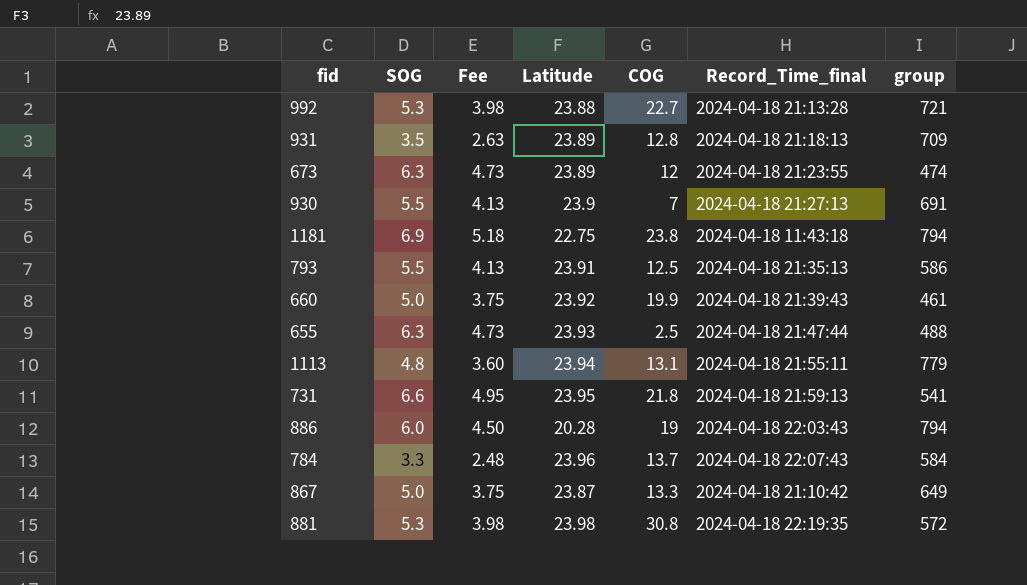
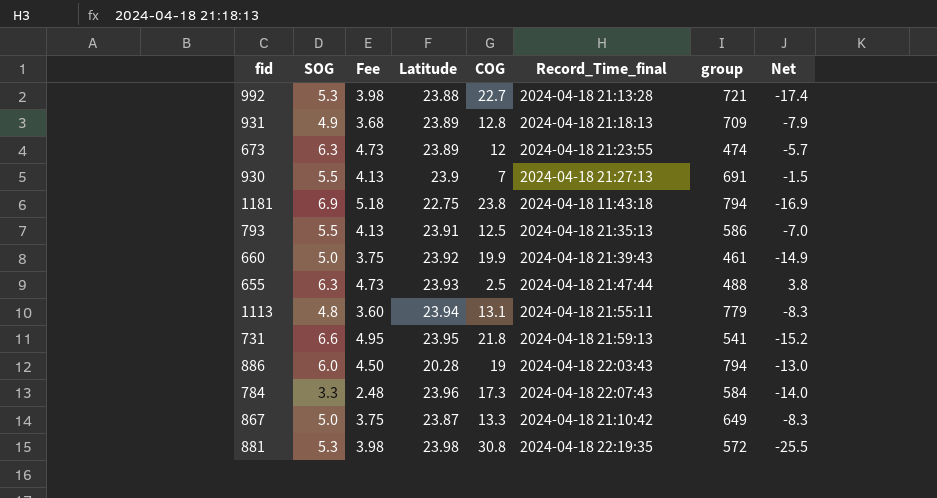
column Net | formula: none -> [SOG] - [COG]
931 | SOG: 3.5 -> 4.9
931 | Fee: 2.63 -> 3.68
784 | COG: 13.7 -> 17.3

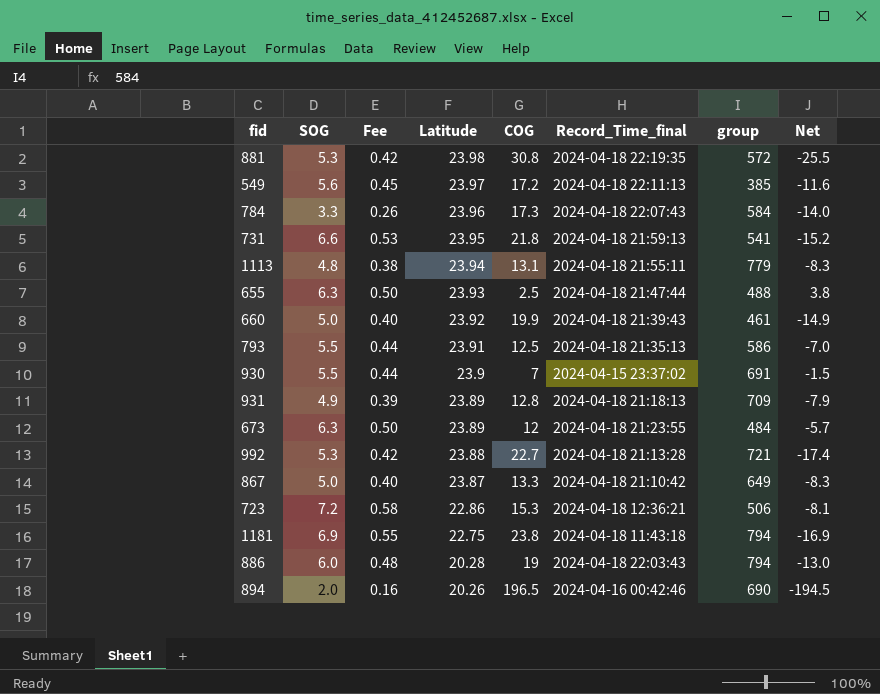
row order: none -> Latitude descending
column Fee | formula: [SOG] * 0.75 -> [SOG] * 0.08
row 549: none -> 5.6 | 0.45 | 23.97 | 17.2 | 2024-04-18 22:11:13 | 385 | -11.6
930 | Record_Time_final: 2024-04-18 21:27:13 -> 2024-04-15 23:37:02
673 | group: 474 -> 484
row 723: none -> 7.2 | 0.58 | 22.86 | 15.3 | 2024-04-18 12:36:21 | 506 | -8.1
row 894: none -> 2.0 | 0.16 | 20.26 | 196.5 | 2024-04-16 00:42:46 | 690 | -194.5

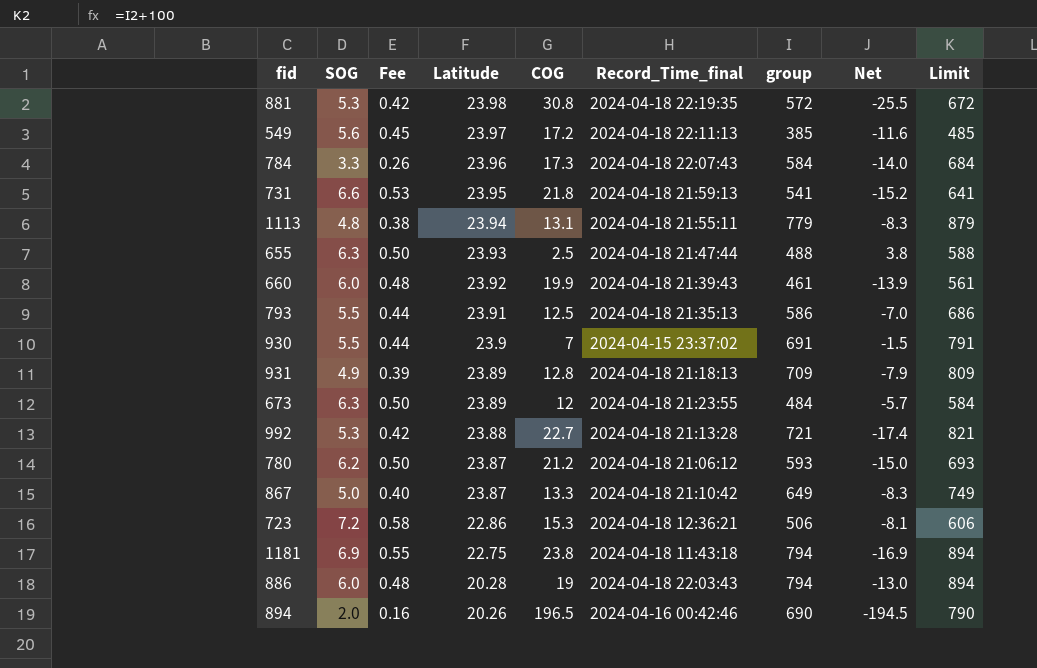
column Limit | formula: none -> [group] + 100
660 | SOG: 5.0 -> 6.0
660 | Fee: 0.40 -> 0.48
660 | Net: -14.9 -> -13.9
row 780: none -> 6.2 | 0.50 | 23.87 | 21.2 | 2024-04-18 21:06:12 | 593 | -15.0 | 693

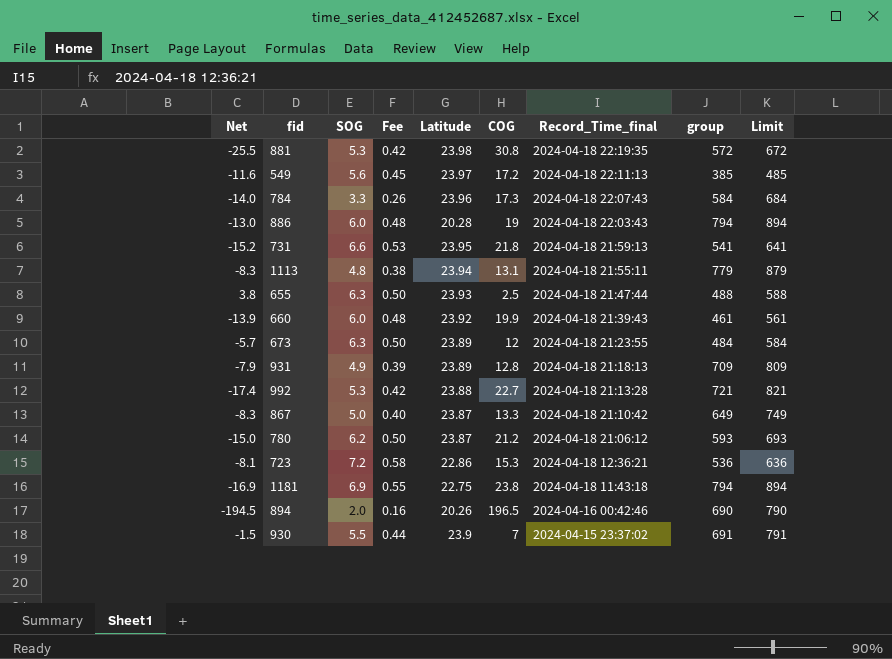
row order: Latitude descending -> Record_Time_final descending
column Net | position: 8 -> 1
row 793: 5.5 | 0.44 | 23.91 | 12.5 | 2024-04-18 21:35:13 | 586 | -7.0 | 686 -> none
723 | group: 506 -> 536
723 | Limit: 606 -> 636

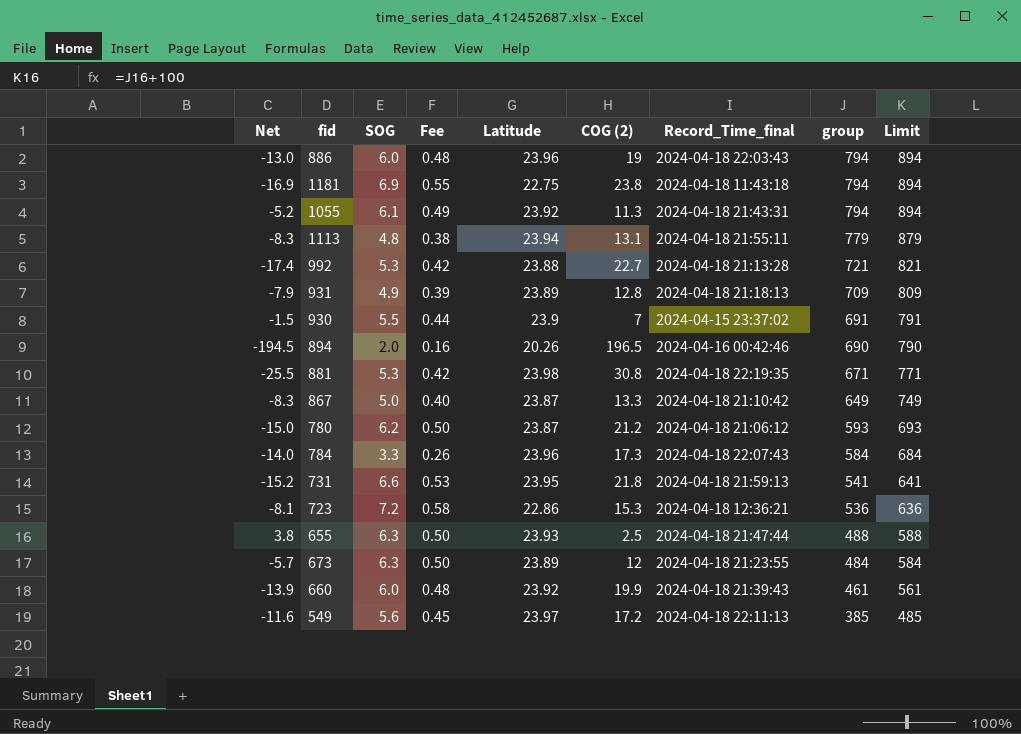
row order: Record_Time_final descending -> group descending
column name: COG -> COG (2)
886 | Latitude: 20.28 -> 23.96
row 1055: none -> -5.2 | 6.1 | 0.49 | 23.92 | 11.3 | 2024-04-18 21:43:31 | 794 | 894
881 | group: 572 -> 671
881 | Limit: 672 -> 771

